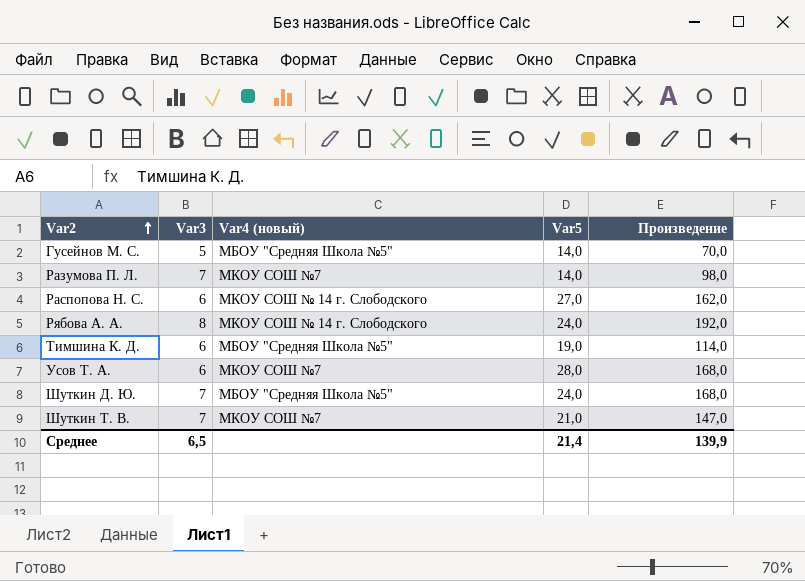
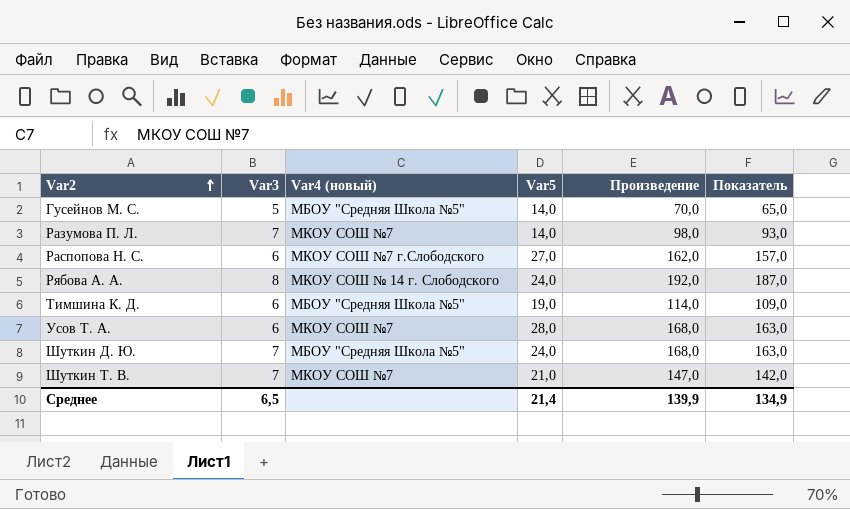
column Показатель | formula: none -> [Произведение] - 5
Распопова Н. С. | Var4 (новый): МКОУ СОШ № 14 г. Слободского -> МКОУ СОШ №7 г.Слободского

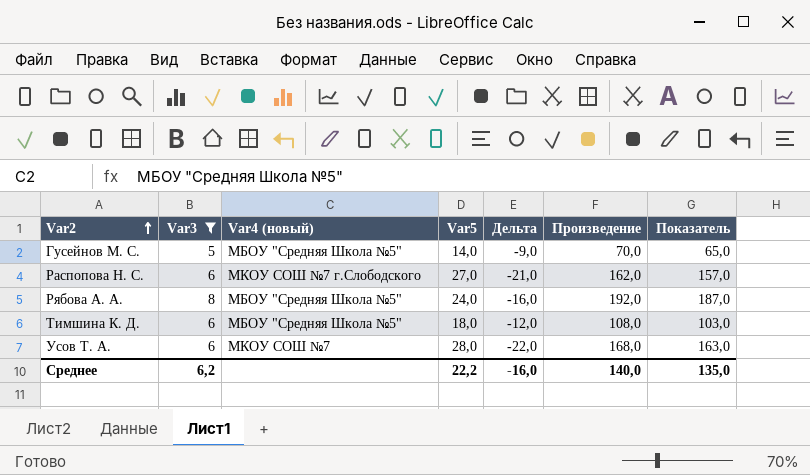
filter: none -> Var3 != 7
column Дельта | formula: none -> [Var3] - [Var5]
Рябова А. А. | Var4 (новый): МКОУ СОШ № 14 г. Слободского -> МБОУ "Средняя Школа №5"
Тимшина К. Д. | Var5: 19,0 -> 18,0
Тимшина К. Д. | Произведение: 114,0 -> 108,0
Тимшина К. Д. | Показатель: 109,0 -> 103,0
Среднее | Var3: 6,5 -> 6,2
Среднее | Var5: 21,4 -> 22,2
Среднее | Произведение: 139,9 -> 140,0
Среднее | Показатель: 134,9 -> 135,0

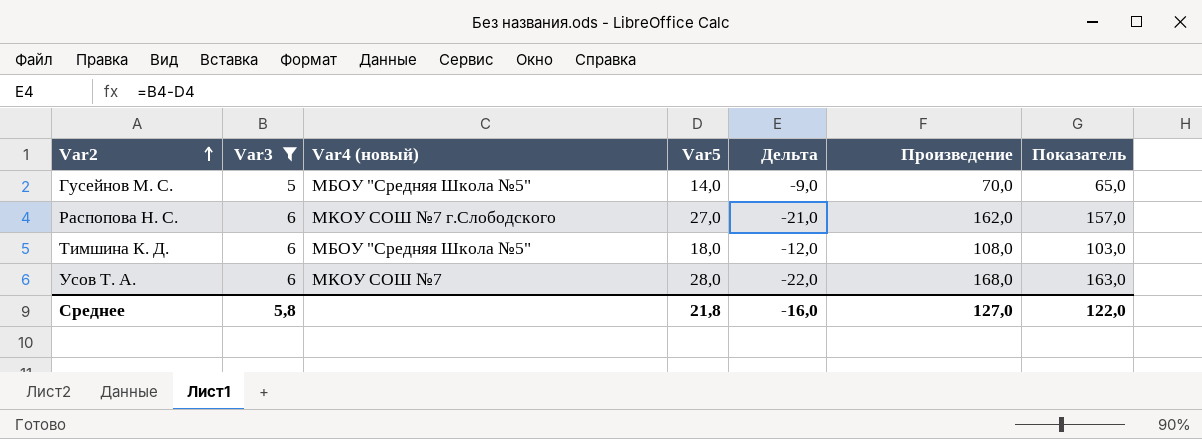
row Рябова А. А.: 8 | МБОУ "Средняя Школа №5" | 24,0 | -16,0 | 192,0 | 187,0 -> none
Среднее | Var3: 6,2 -> 5,8
Среднее | Var5: 22,2 -> 21,8
Среднее | Произведение: 140,0 -> 127,0
Среднее | Показатель: 135,0 -> 122,0

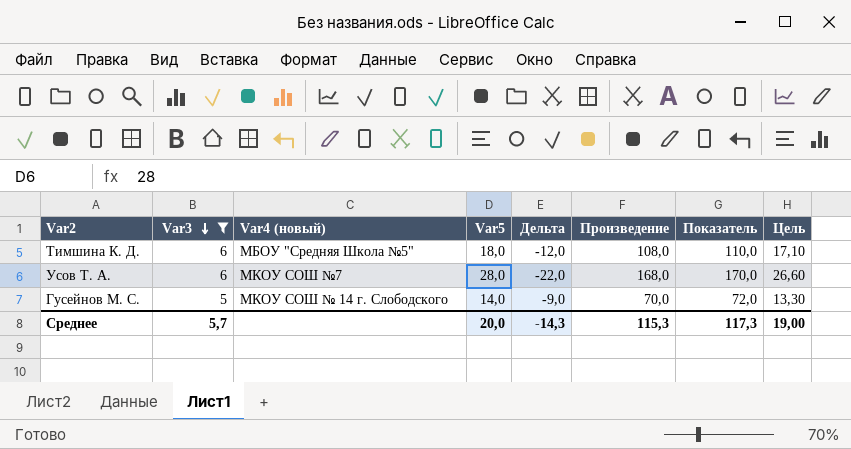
row order: Var2 ascending -> Var3 descending
column Показатель | formula: [Произведение] - 5 -> [Произведение] + 2
column Цель | formula: none -> [Var5] * 0,95
row Распопова Н. С.: 6 | МКОУ СОШ №7 г.Слободского | 27,0 | -21,0 | 162,0 | 157,0 -> none
Гусейнов М. С. | Var4 (новый): МБОУ "Средняя Школа №5" -> МКОУ СОШ № 14 г. Слободского
Среднее | Var3: 5,8 -> 5,7
Среднее | Var5: 21,8 -> 20,0
Среднее | Дельта: -16,0 -> -14,3
Среднее | Произведение: 127,0 -> 115,3
Среднее | Показатель: 122,0 -> 117,3

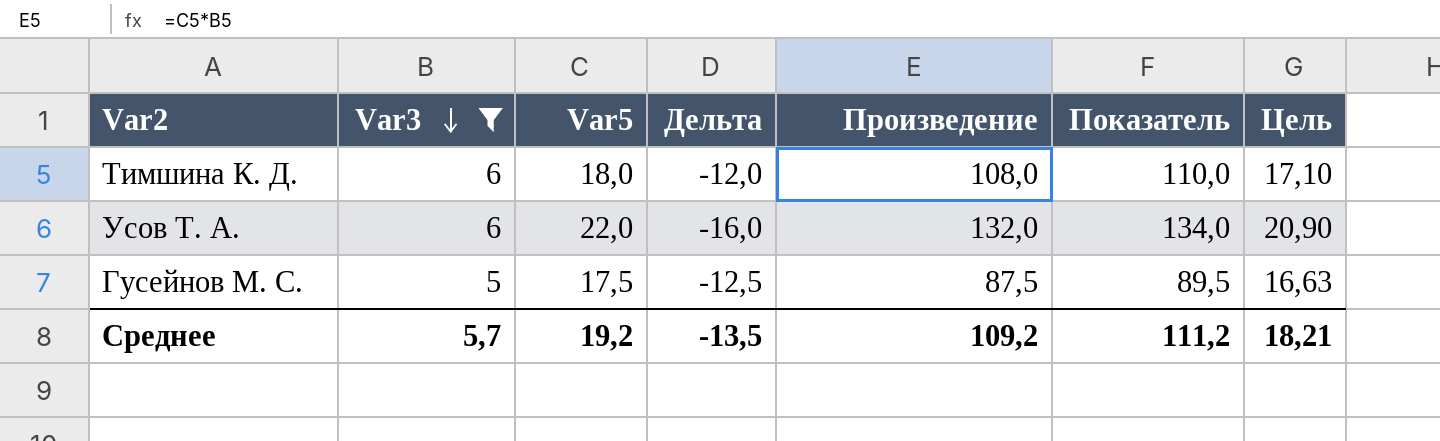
column Var4 (новый) | position: 3 -> none
Усов Т. А. | Var5: 28,0 -> 22,0
Усов Т. А. | Дельта: -22,0 -> -16,0
Усов Т. А. | Произведение: 168,0 -> 132,0
Усов Т. А. | Показатель: 170,0 -> 134,0
Усов Т. А. | Цель: 26,60 -> 20,90
Гусейнов М. С. | Var5: 14,0 -> 17,5
Гусейнов М. С. | Дельта: -9,0 -> -12,5
Гусейнов М. С. | Произведение: 70,0 -> 87,5
Гусейнов М. С. | Показатель: 72,0 -> 89,5
Гусейнов М. С. | Цель: 13,30 -> 16,63
Среднее | Var5: 20,0 -> 19,2
Среднее | Дельта: -14,3 -> -13,5
Среднее | Произведение: 115,3 -> 109,2
Среднее | Показатель: 117,3 -> 111,2
Среднее | Цель: 19,00 -> 18,21

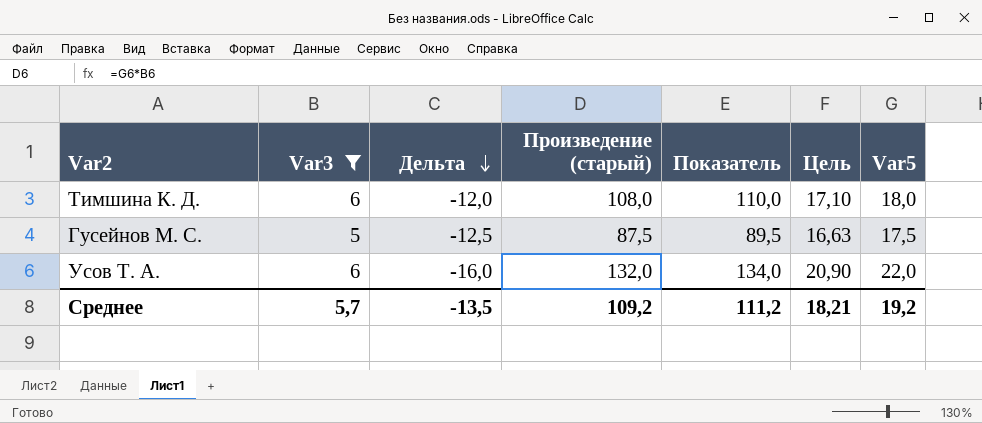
row order: Var3 descending -> Дельта descending
column name: Произведение -> Произведение (старый)
column Var5 | position: 3 -> 7

